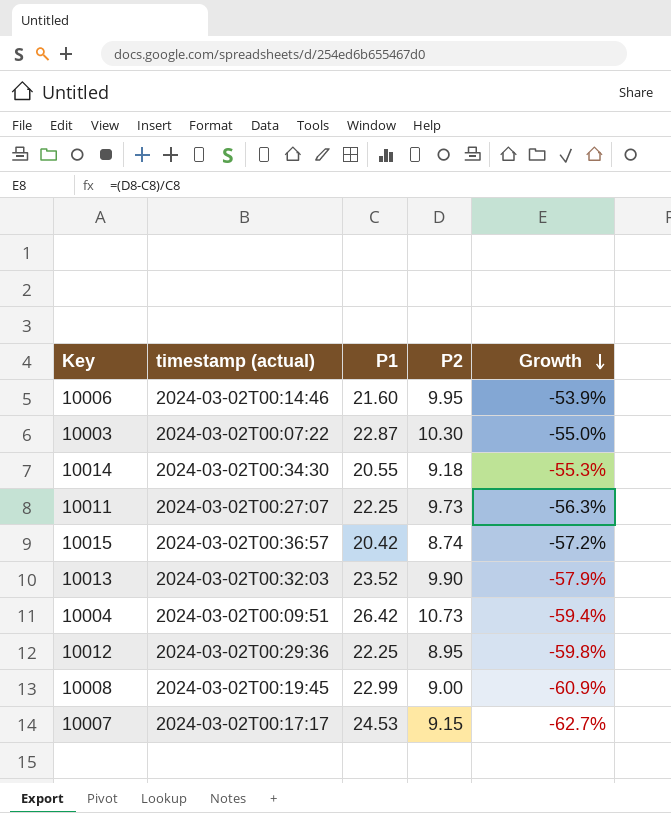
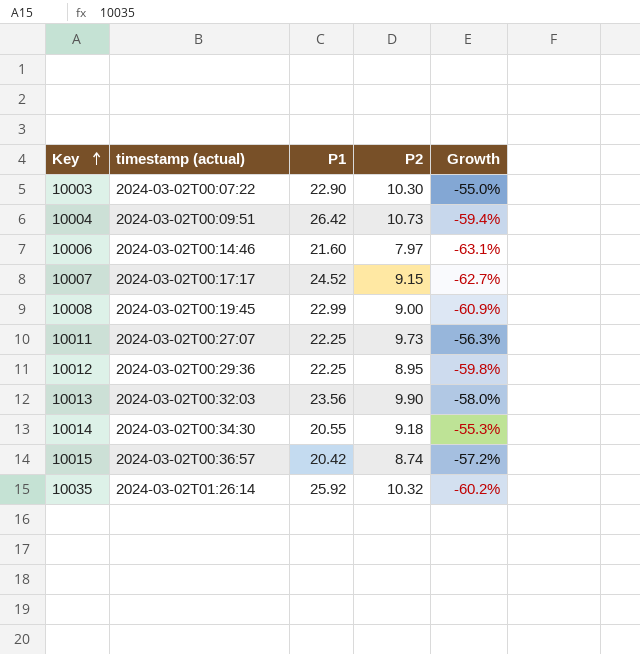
row order: Growth descending -> Key ascending
10003 | P1: 22.87 -> 22.90
10006 | P2: 9.95 -> 7.97
10006 | Growth: -53.9% -> -63.1%
10007 | P1: 24.53 -> 24.52
10013 | P1: 23.52 -> 23.56
10013 | Growth: -57.9% -> -58.0%
row 10035: none -> 2024-03-02T01:26:14 | 25.92 | 10.32 | -60.2%

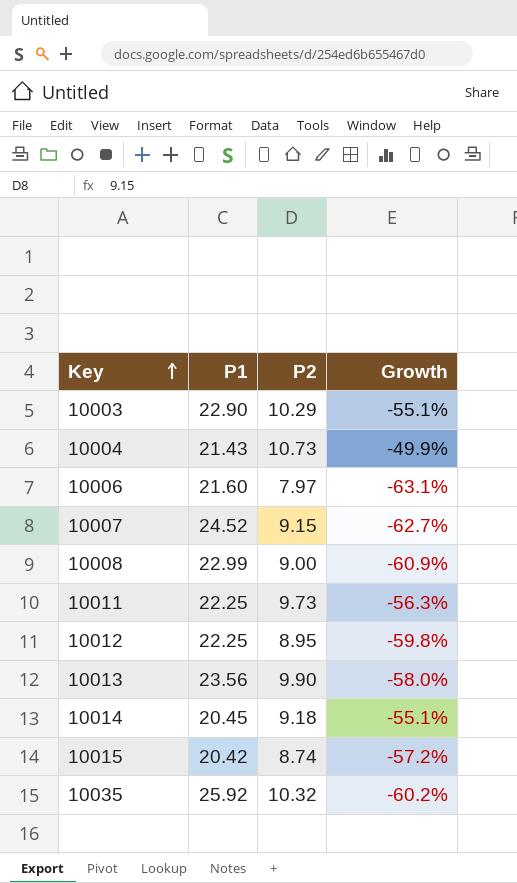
column timestamp (actual) | position: 2 -> none
10003 | P2: 10.30 -> 10.29
10003 | Growth: -55.0% -> -55.1%
10004 | P1: 26.42 -> 21.43
10004 | Growth: -59.4% -> -49.9%
10014 | P1: 20.55 -> 20.45
10014 | Growth: -55.3% -> -55.1%

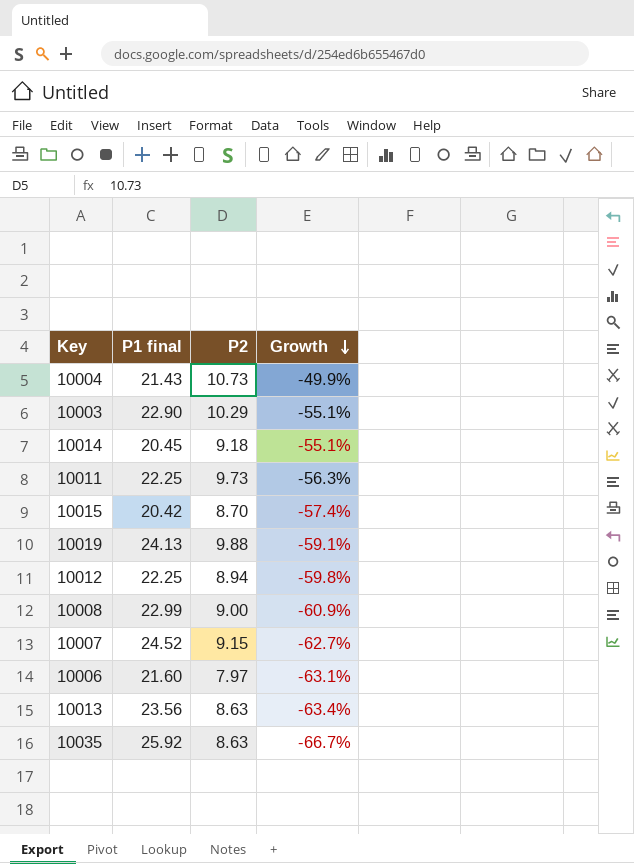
row order: Key ascending -> Growth descending
column name: P1 -> P1 final
10015 | P2: 8.74 -> 8.70
10015 | Growth: -57.2% -> -57.4%
row 10019: none -> 24.13 | 9.88 | -59.1%
10012 | P2: 8.95 -> 8.94
10013 | P2: 9.90 -> 8.63
10013 | Growth: -58.0% -> -63.4%
10035 | P2: 10.32 -> 8.63
10035 | Growth: -60.2% -> -66.7%

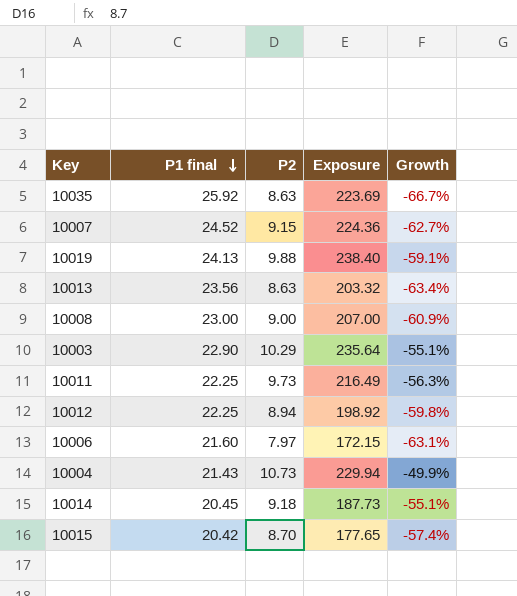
row order: Growth descending -> P1 final descending
column Exposure | formula: none -> [P1 final] * [P2]
10008 | P1 final: 22.99 -> 23.00

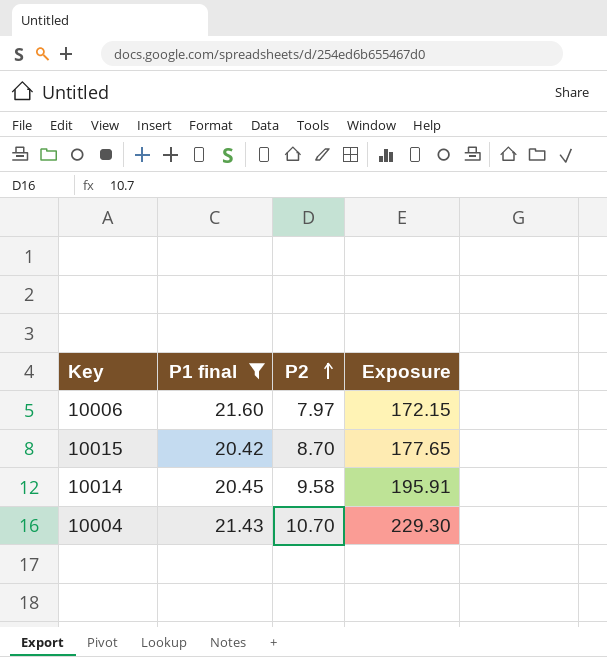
filter: none -> P1 final <= 21.60
row order: P1 final descending -> P2 ascending
column Growth | formula: ([P2] - [P1 final]) / [P1 final] -> none
10014 | P2: 9.18 -> 9.58
10014 | Exposure: 187.73 -> 195.91
10004 | P2: 10.73 -> 10.70
10004 | Exposure: 229.94 -> 229.30

